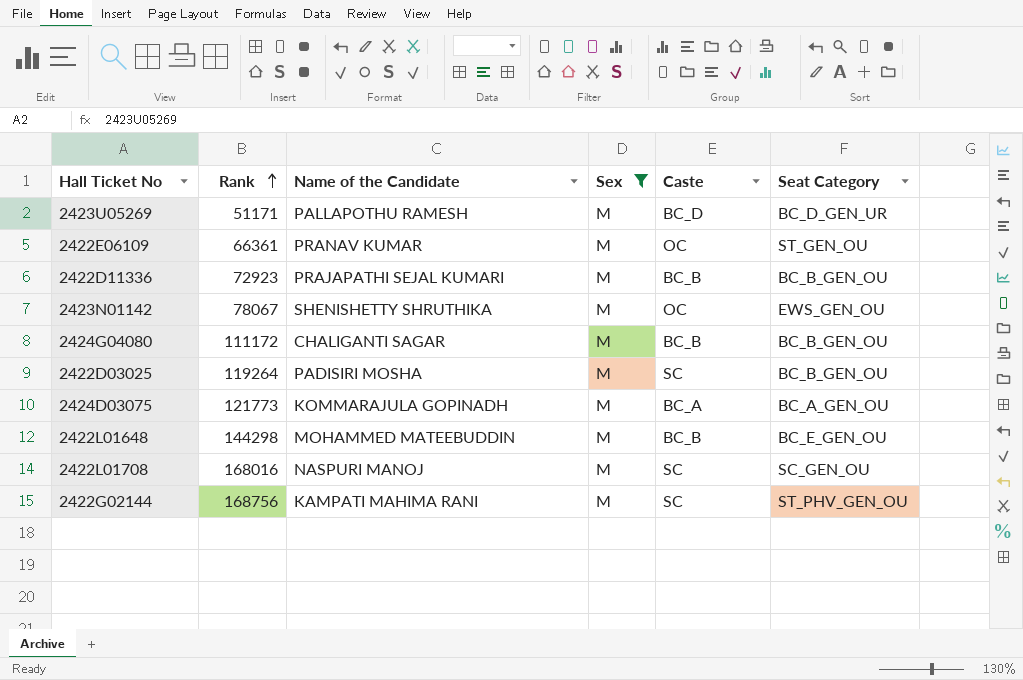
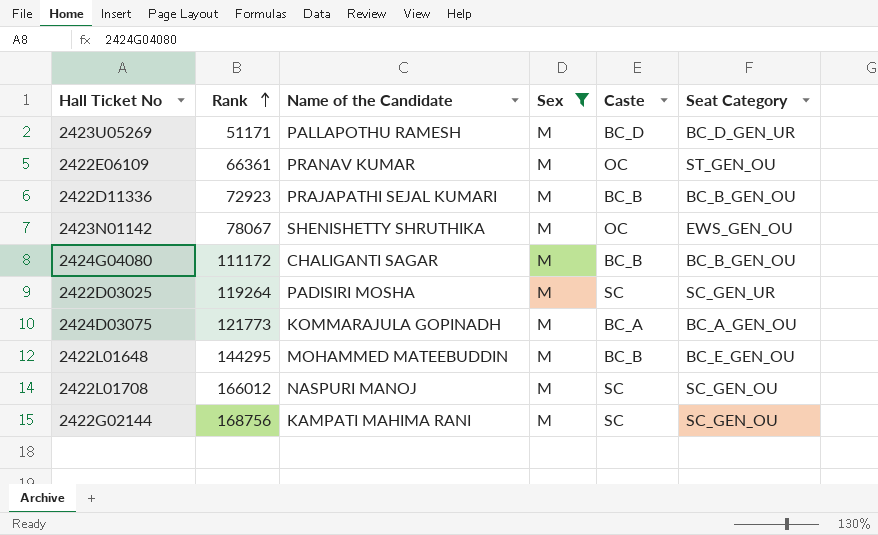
2422D03025 | Seat Category: BC_B_GEN_OU -> SC_GEN_UR
2422L01648 | Rank: 144298 -> 144295
2422L01708 | Rank: 168016 -> 166012
2422G02144 | Seat Category: ST_PHV_GEN_OU -> SC_GEN_OU

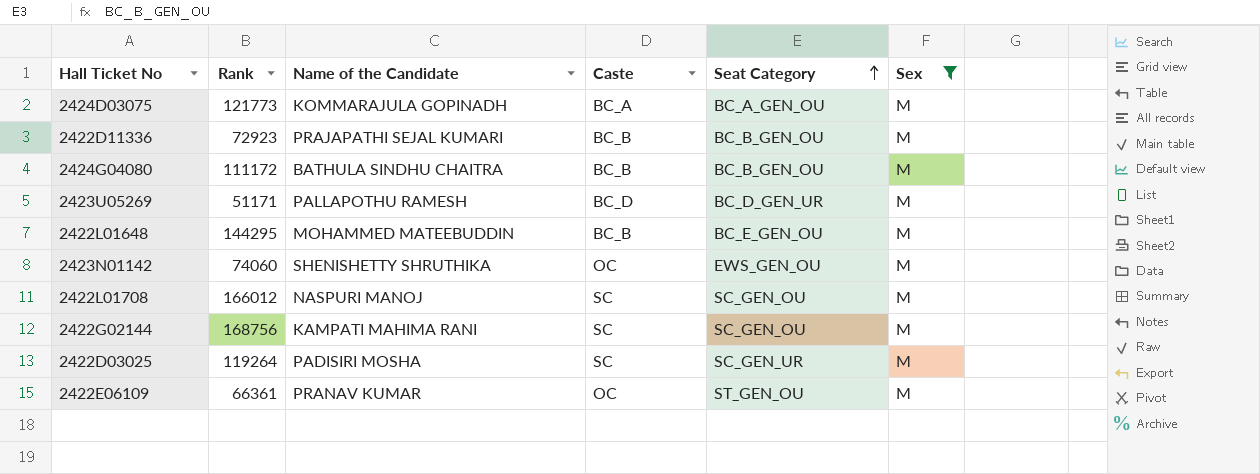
row order: Rank ascending -> Seat Category ascending
column Sex | position: 4 -> 6
2424G04080 | Name of the Candidate: CHALIGANTI SAGAR -> BATHULA SINDHU CHAITRA
2423N01142 | Rank: 78067 -> 74060

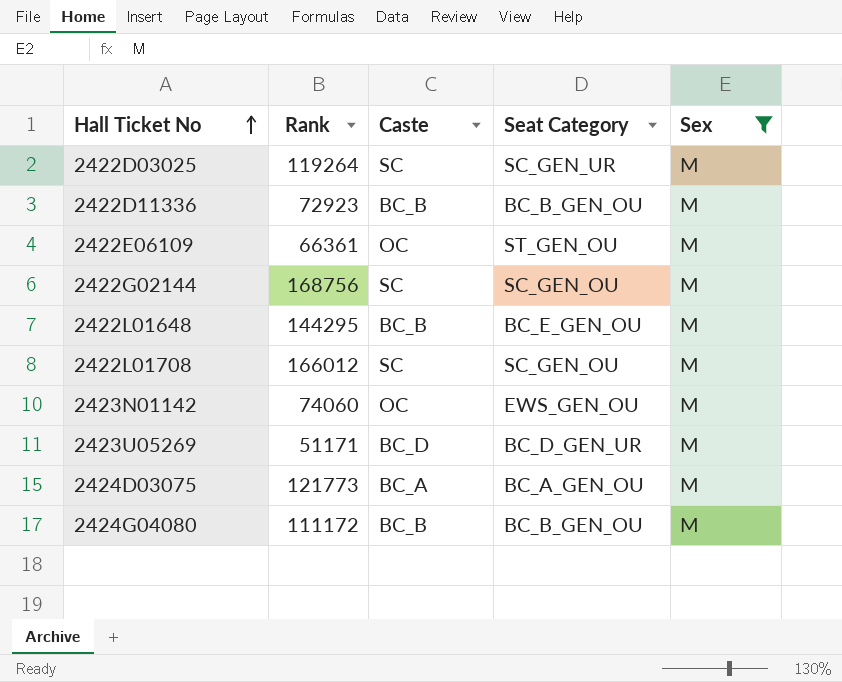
row order: Seat Category ascending -> Hall Ticket No ascending
column Name of the Candidate | position: 3 -> none

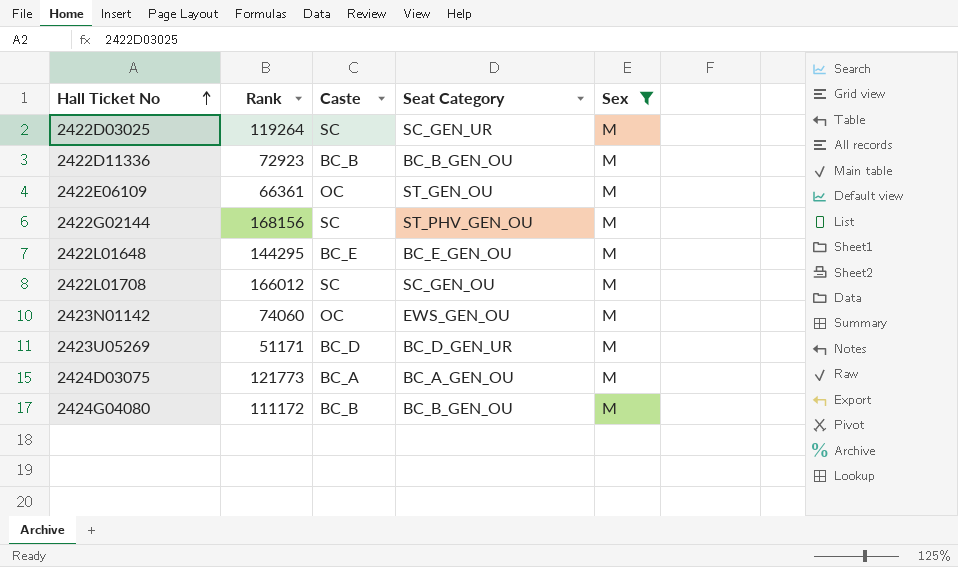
2422G02144 | Rank: 168756 -> 168156
2422G02144 | Seat Category: SC_GEN_OU -> ST_PHV_GEN_OU
2422L01648 | Caste: BC_B -> BC_E

